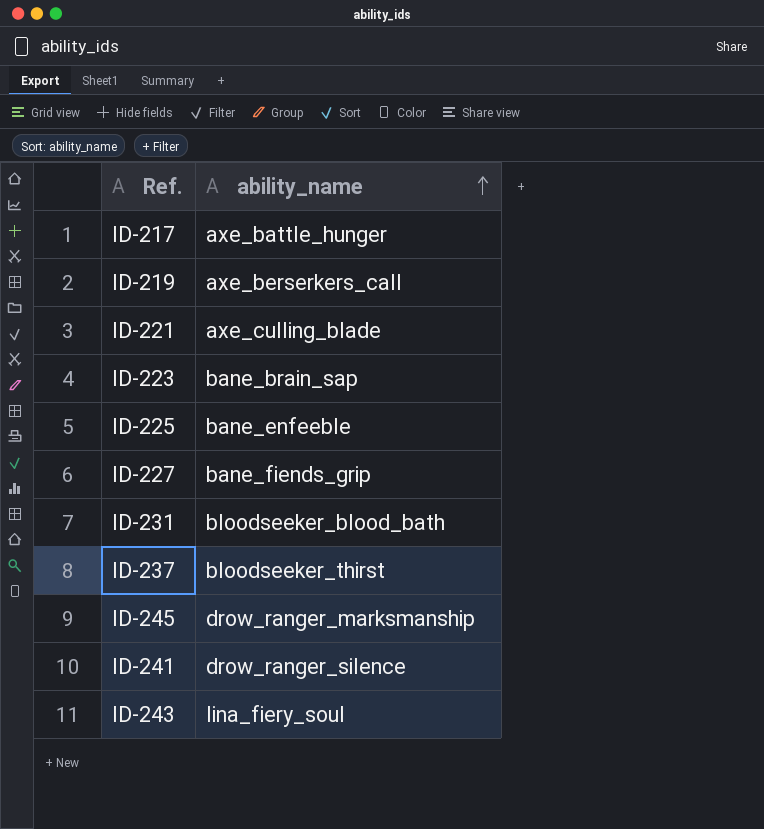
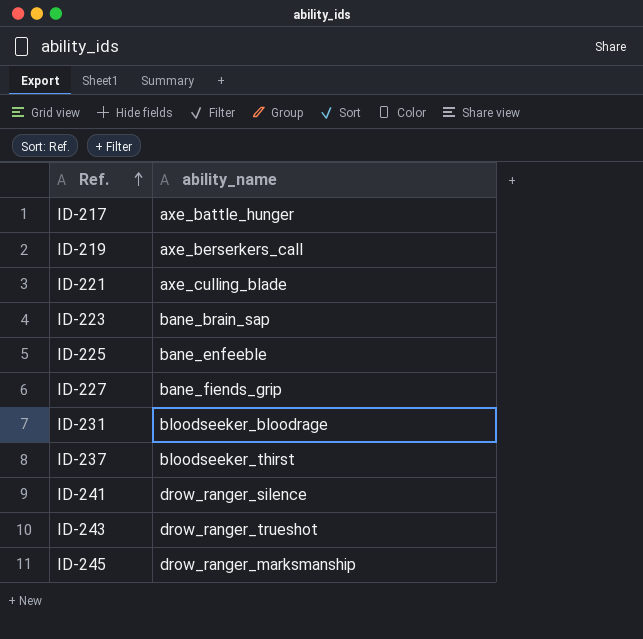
row order: ability_name ascending -> Ref. ascending
ID-231 | ability_name: bloodseeker_blood_bath -> bloodseeker_bloodrage
ID-243 | ability_name: lina_fiery_soul -> drow_ranger_trueshot

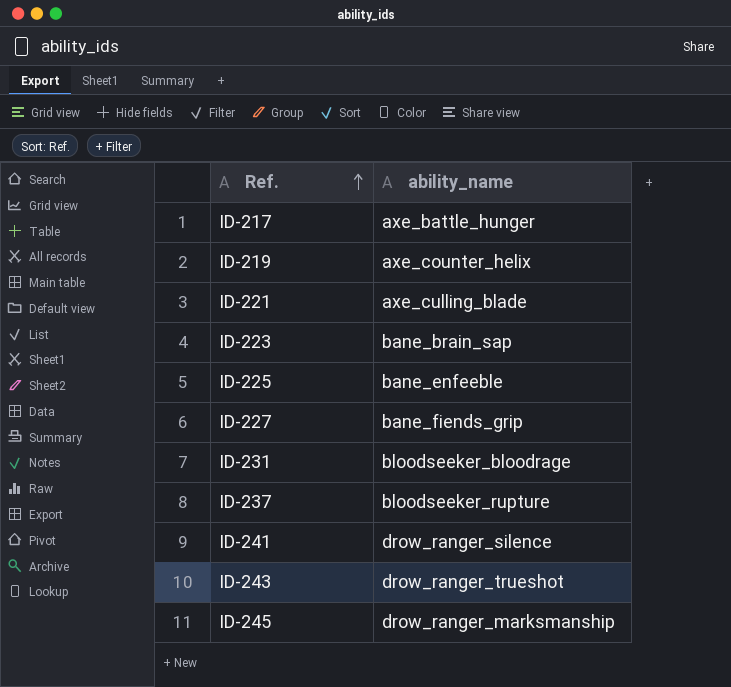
ID-219 | ability_name: axe_berserkers_call -> axe_counter_helix
ID-237 | ability_name: bloodseeker_thirst -> bloodseeker_rupture

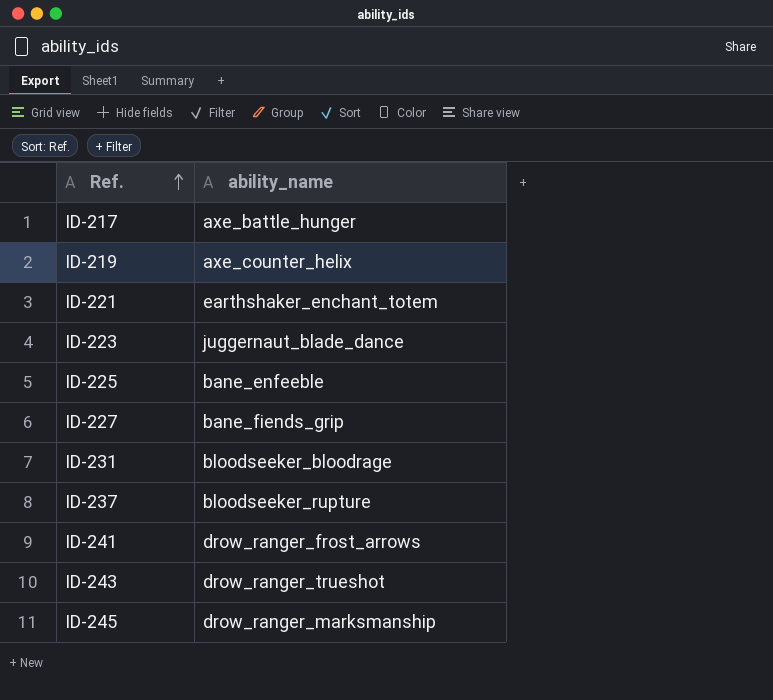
ID-221 | ability_name: axe_culling_blade -> earthshaker_enchant_totem
ID-223 | ability_name: bane_brain_sap -> juggernaut_blade_dance
ID-241 | ability_name: drow_ranger_silence -> drow_ranger_frost_arrows

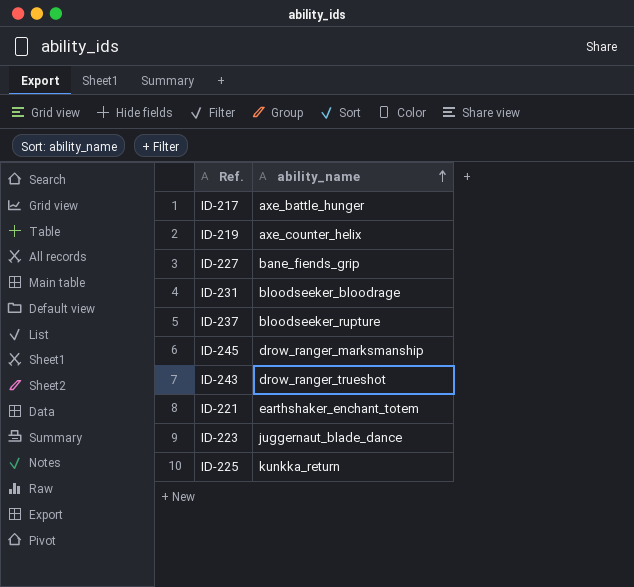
row order: Ref. ascending -> ability_name ascending
row ID-241: drow_ranger_frost_arrows -> none
ID-225 | ability_name: bane_enfeeble -> kunkka_return

